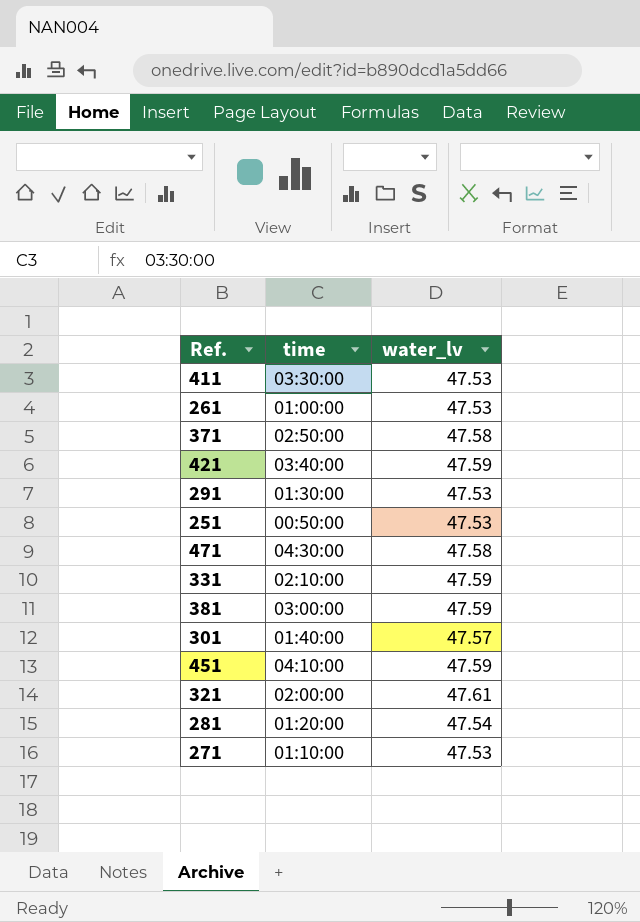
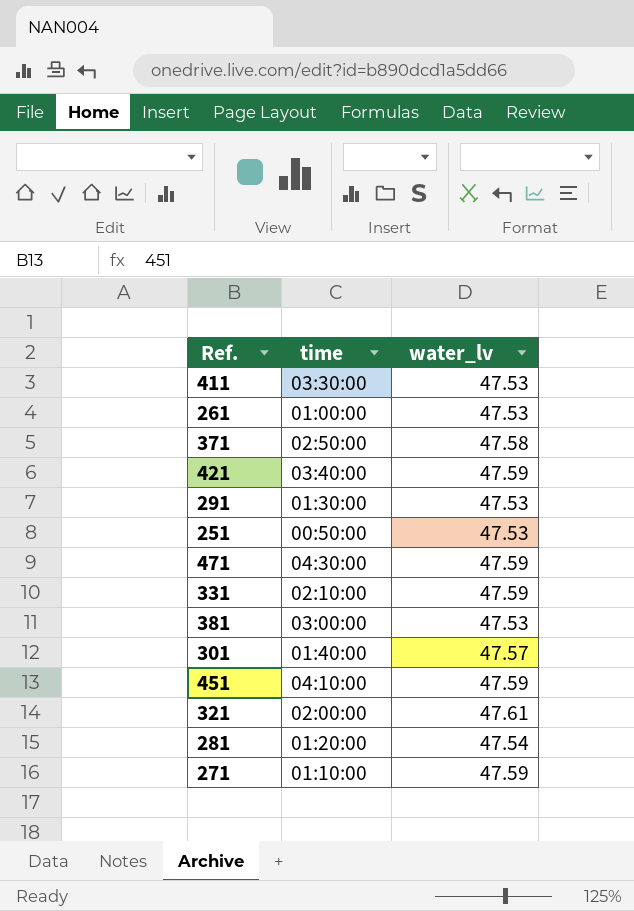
471 | water_lv: 47.58 -> 47.59
381 | water_lv: 47.59 -> 47.53
271 | water_lv: 47.53 -> 47.59

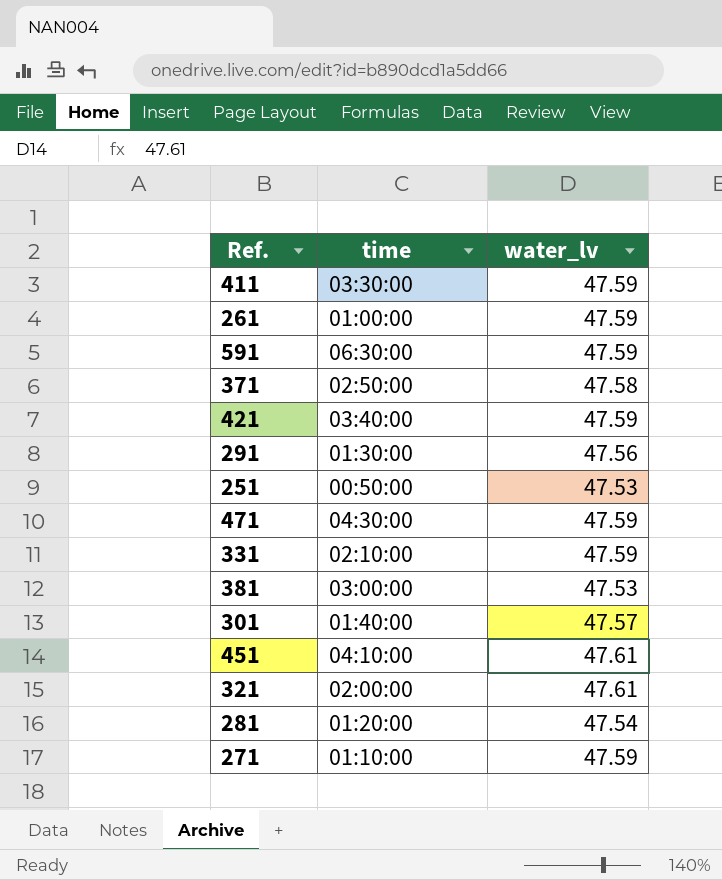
411 | water_lv: 47.53 -> 47.59
261 | water_lv: 47.53 -> 47.59
row 591: none -> 06:30:00 | 47.59
291 | water_lv: 47.53 -> 47.56
451 | water_lv: 47.59 -> 47.61

